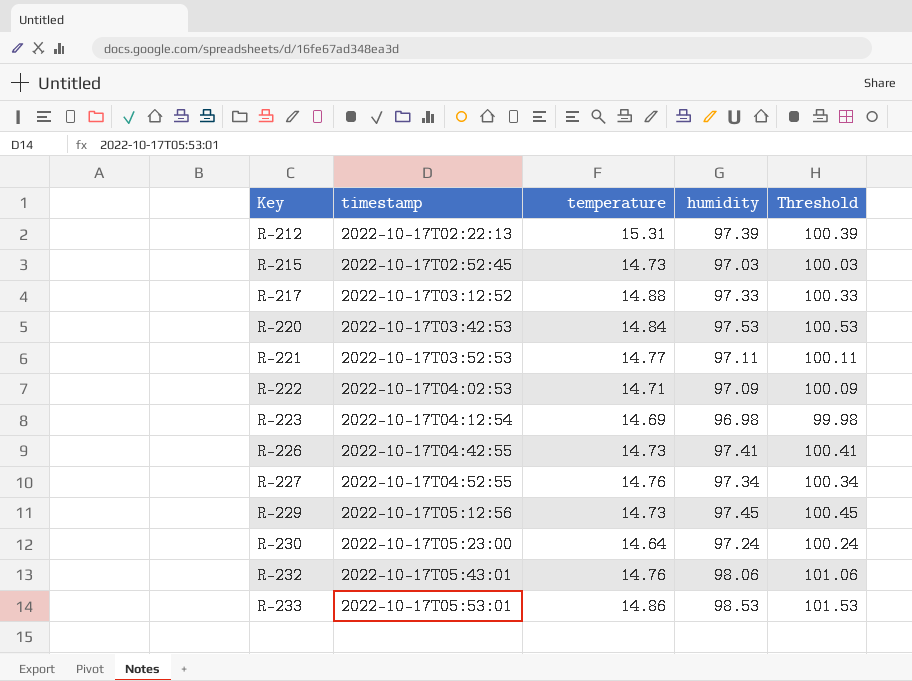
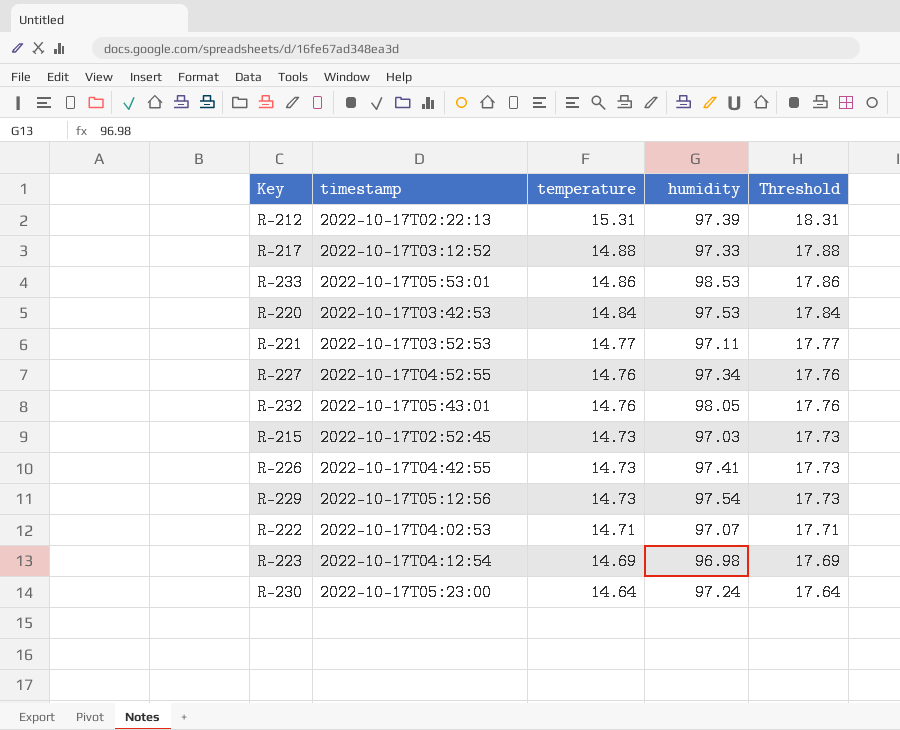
row order: Key ascending -> temperature descending
column Threshold | formula: [humidity] + 3 -> [temperature] + 3
R-232 | humidity: 98.06 -> 98.05
R-229 | humidity: 97.45 -> 97.54
R-222 | humidity: 97.09 -> 97.07

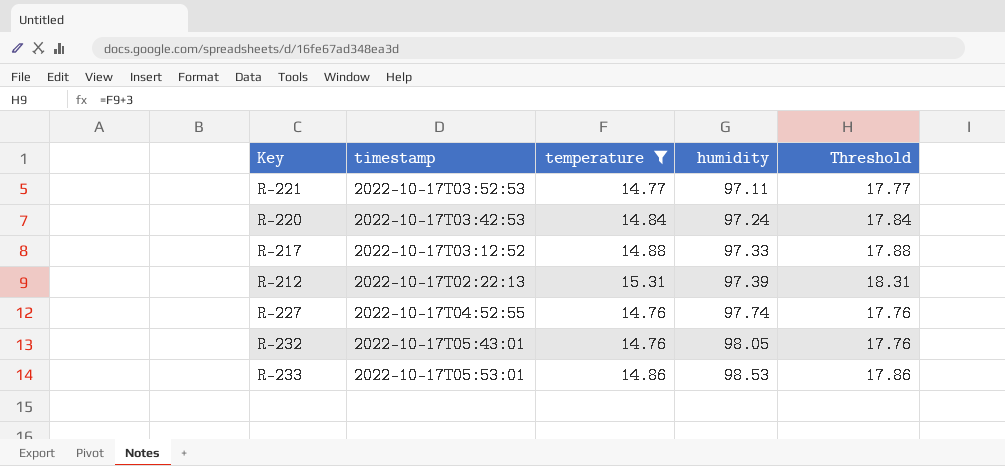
filter: none -> temperature >= 14.76
row order: temperature descending -> humidity ascending
R-220 | humidity: 97.53 -> 97.24
R-227 | humidity: 97.34 -> 97.74

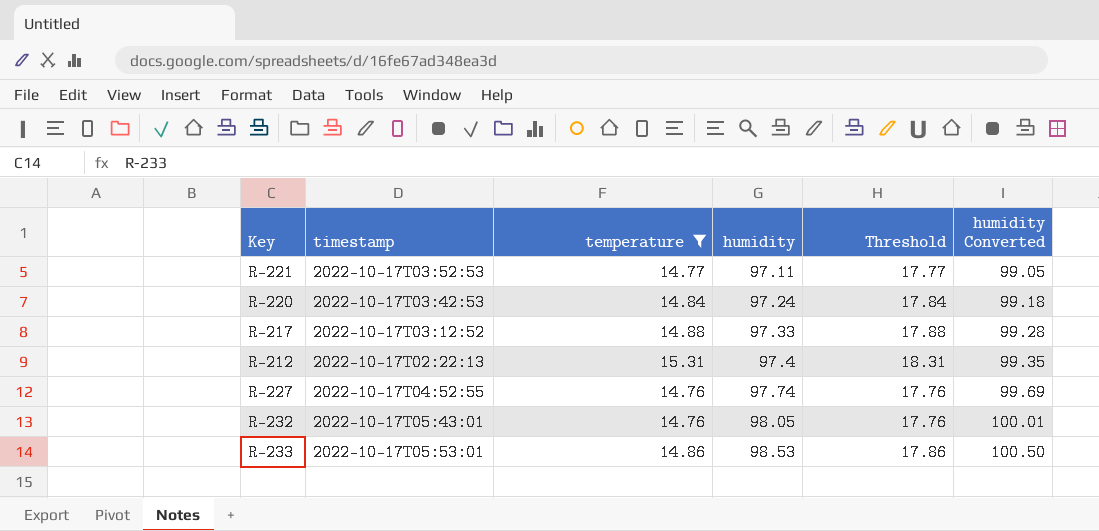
column humidity Converted | formula: none -> [humidity] * 1.02
R-212 | humidity: 97.39 -> 97.4

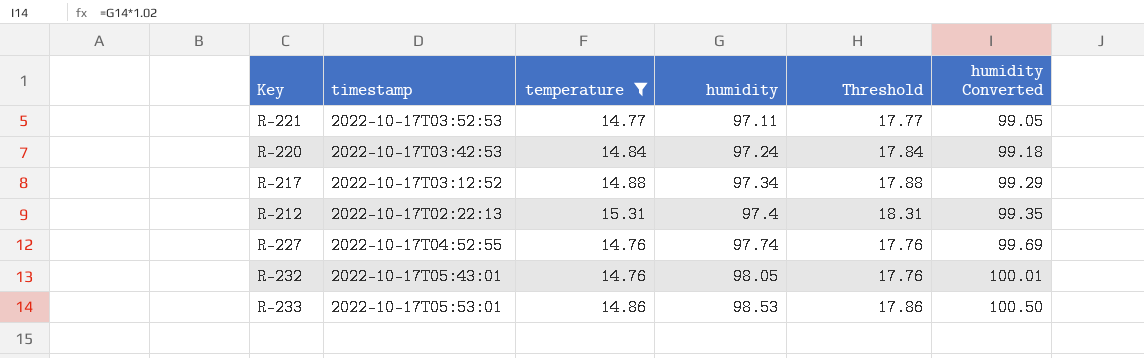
R-217 | humidity: 97.33 -> 97.34
R-217 | humidity Converted: 99.28 -> 99.29

